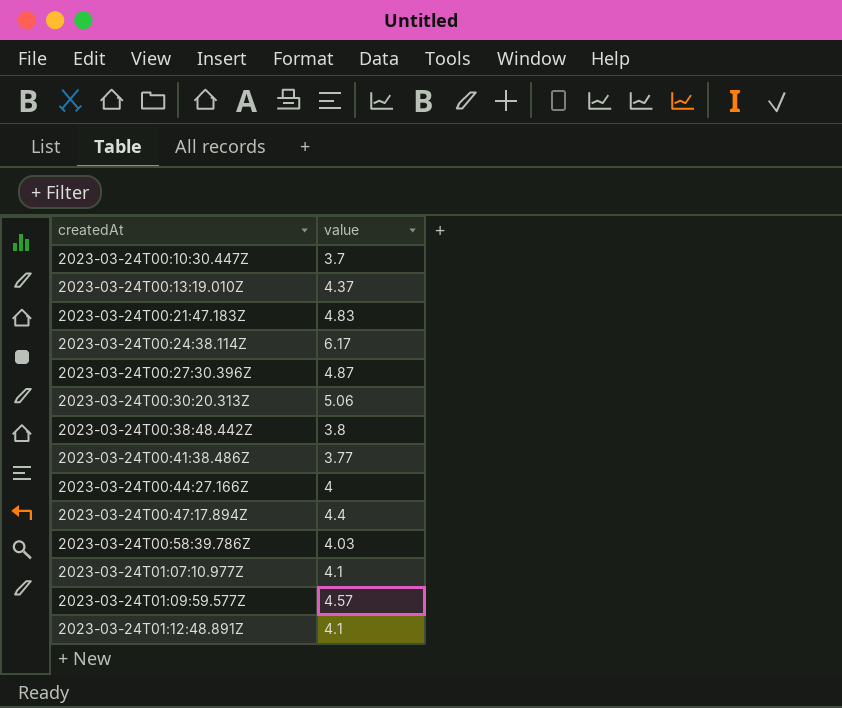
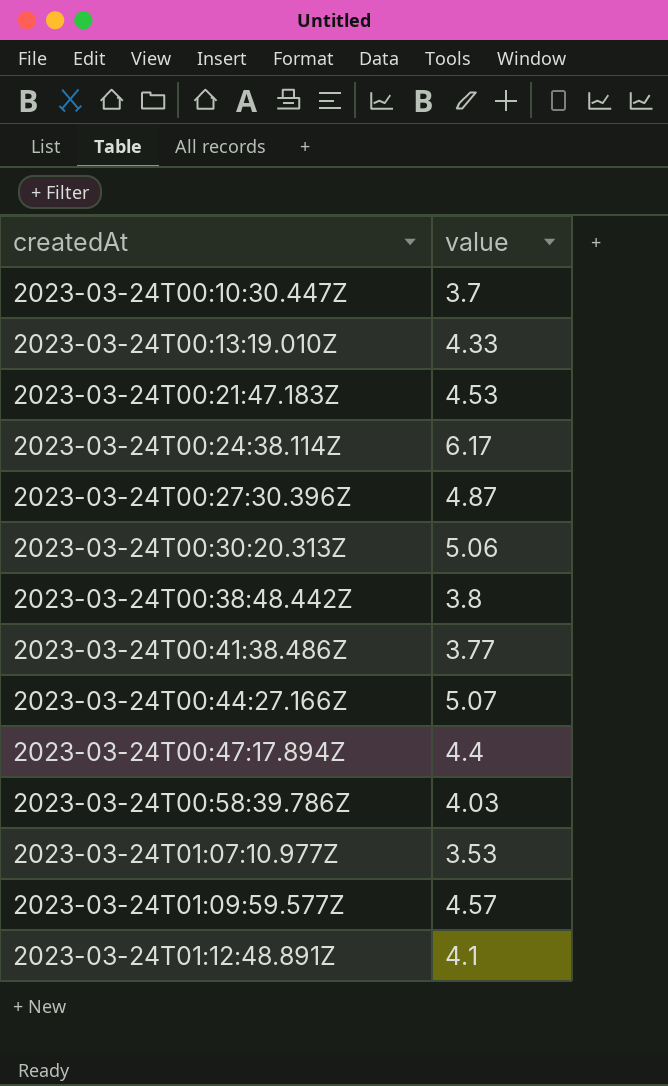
2023-03-24T00:13:19.010Z | value: 4.37 -> 4.33
2023-03-24T00:21:47.183Z | value: 4.83 -> 4.53
2023-03-24T00:44:27.166Z | value: 4 -> 5.07
2023-03-24T01:07:10.977Z | value: 4.1 -> 3.53

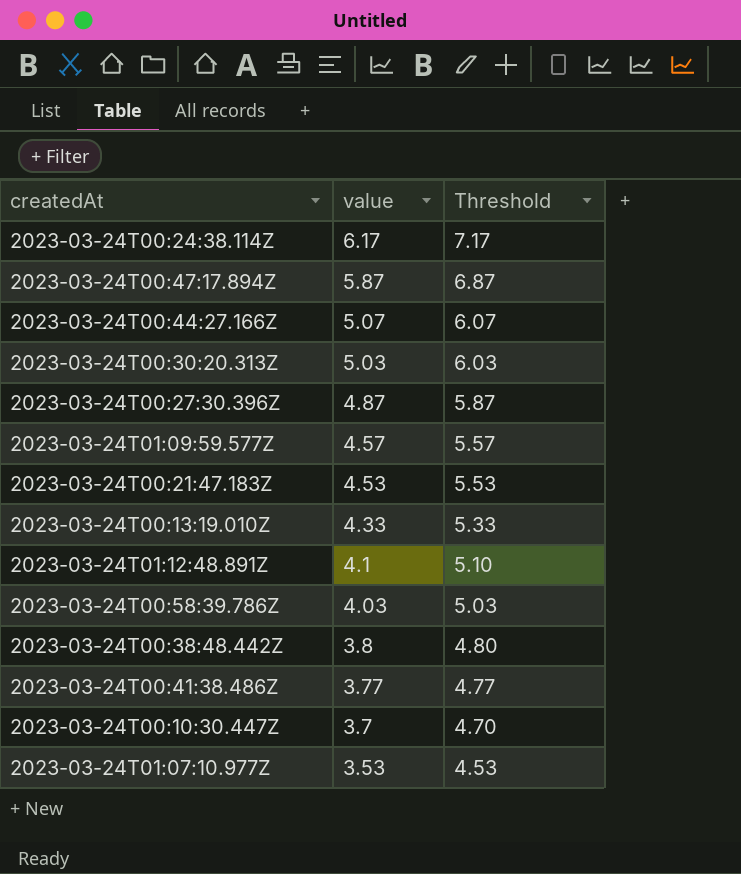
row order: createdAt ascending -> value descending
column Threshold | formula: none -> [value] + 1
2023-03-24T00:47:17.894Z | value: 4.4 -> 5.87
2023-03-24T00:30:20.313Z | value: 5.06 -> 5.03

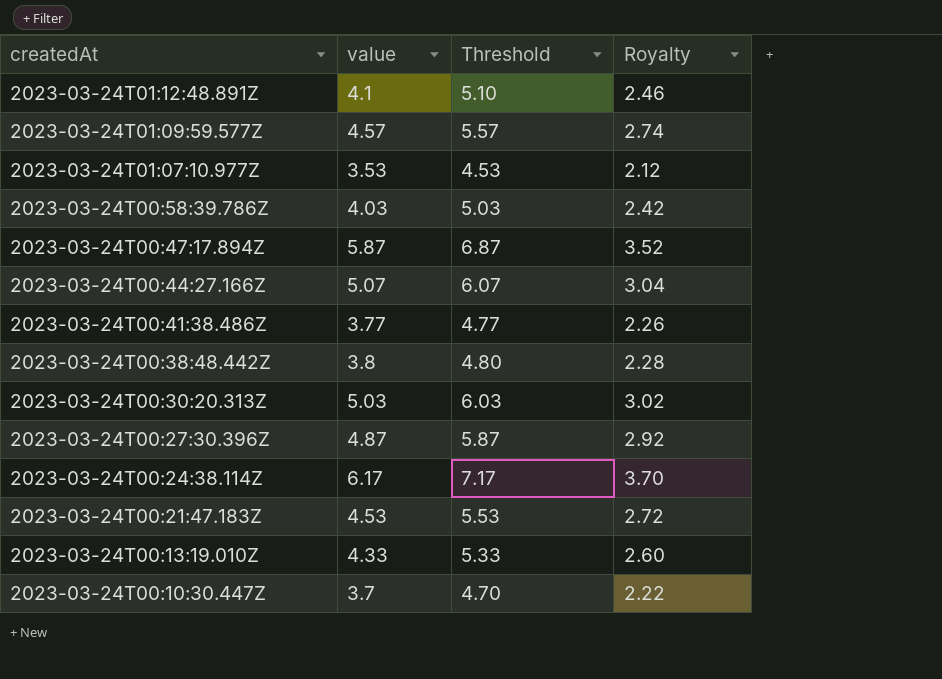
row order: value descending -> createdAt descending
column Royalty | formula: none -> [value] * 0.6

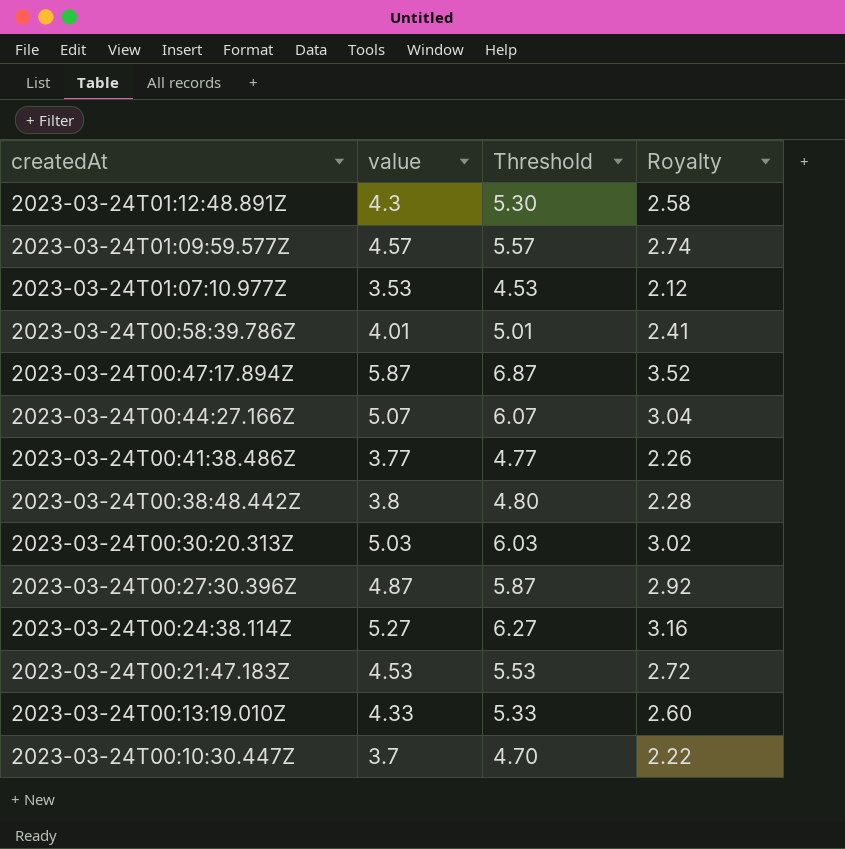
2023-03-24T01:12:48.891Z | value: 4.1 -> 4.3
2023-03-24T01:12:48.891Z | Threshold: 5.10 -> 5.30
2023-03-24T01:12:48.891Z | Royalty: 2.46 -> 2.58
2023-03-24T00:58:39.786Z | value: 4.03 -> 4.01
2023-03-24T00:58:39.786Z | Threshold: 5.03 -> 5.01
2023-03-24T00:58:39.786Z | Royalty: 2.42 -> 2.41
2023-03-24T00:24:38.114Z | value: 6.17 -> 5.27
2023-03-24T00:24:38.114Z | Threshold: 7.17 -> 6.27
2023-03-24T00:24:38.114Z | Royalty: 3.70 -> 3.16

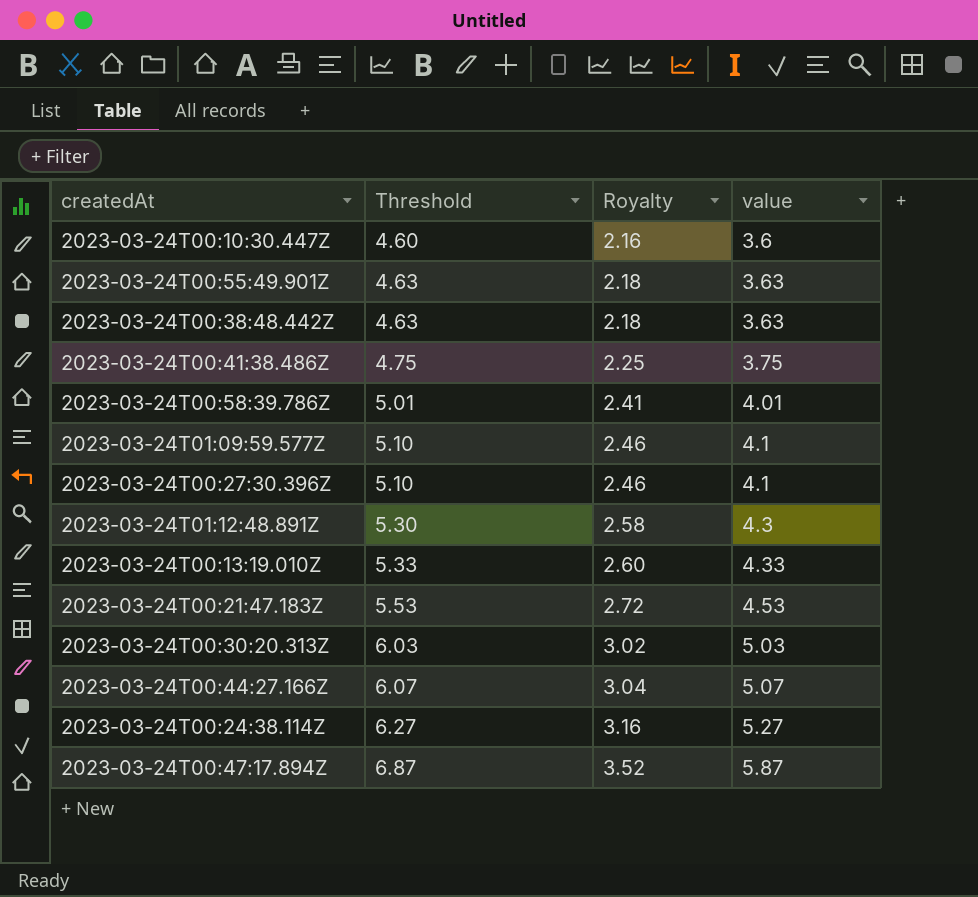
row order: createdAt descending -> Threshold ascending
column value | position: 2 -> 4
row 2023-03-24T01:07:10.977Z: 3.53 | 4.53 | 2.12 -> none
2023-03-24T00:10:30.447Z | Threshold: 4.70 -> 4.60
2023-03-24T00:10:30.447Z | Royalty: 2.22 -> 2.16
2023-03-24T00:10:30.447Z | value: 3.7 -> 3.6
row 2023-03-24T00:55:49.901Z: none -> 4.63 | 2.18 | 3.63
2023-03-24T00:38:48.442Z | Threshold: 4.80 -> 4.63
2023-03-24T00:38:48.442Z | Royalty: 2.28 -> 2.18
2023-03-24T00:38:48.442Z | value: 3.8 -> 3.63
2023-03-24T00:41:38.486Z | Threshold: 4.77 -> 4.75
2023-03-24T00:41:38.486Z | Royalty: 2.26 -> 2.25
2023-03-24T00:41:38.486Z | value: 3.77 -> 3.75
2023-03-24T01:09:59.577Z | Threshold: 5.57 -> 5.10
2023-03-24T01:09:59.577Z | Royalty: 2.74 -> 2.46
2023-03-24T01:09:59.577Z | value: 4.57 -> 4.1
2023-03-24T00:27:30.396Z | Threshold: 5.87 -> 5.10
2023-03-24T00:27:30.396Z | Royalty: 2.92 -> 2.46
2023-03-24T00:27:30.396Z | value: 4.87 -> 4.1

